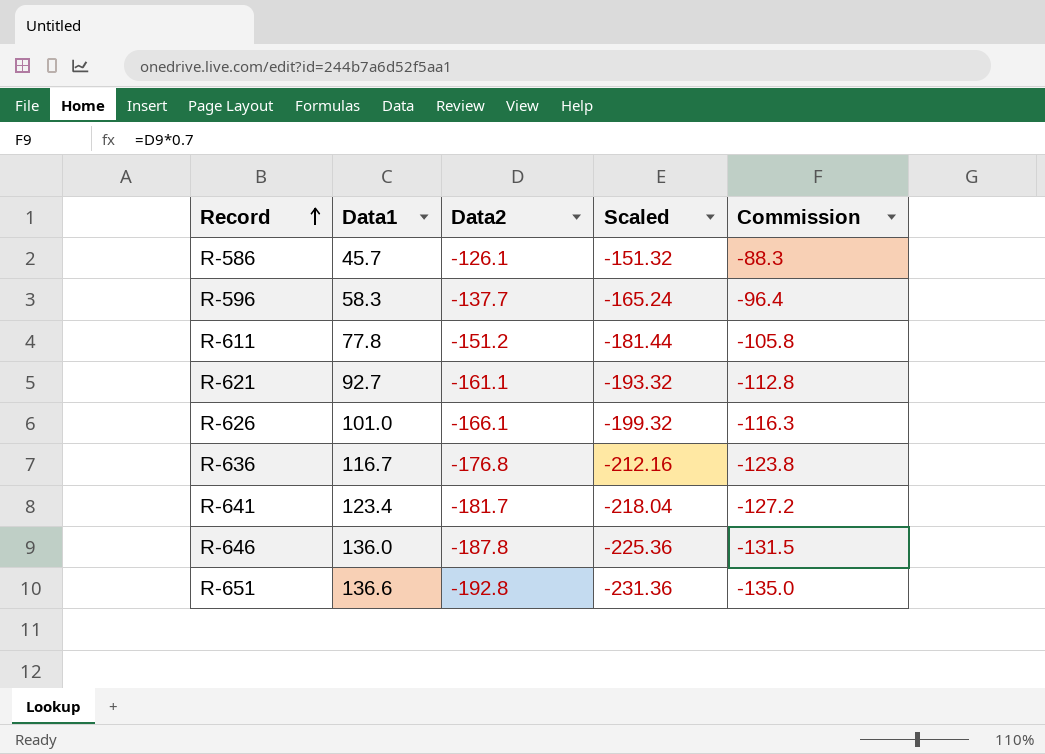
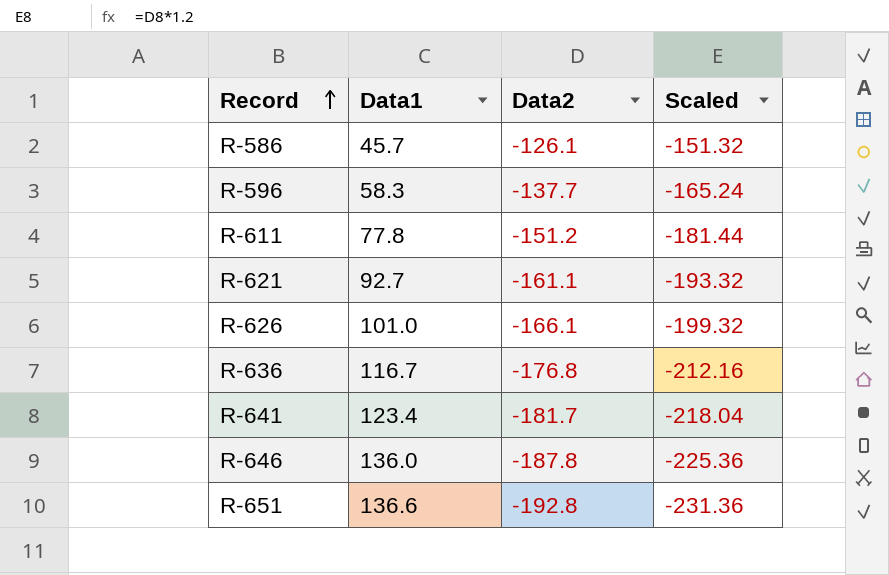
column Commission | formula: [Data2] * 0.7 -> none

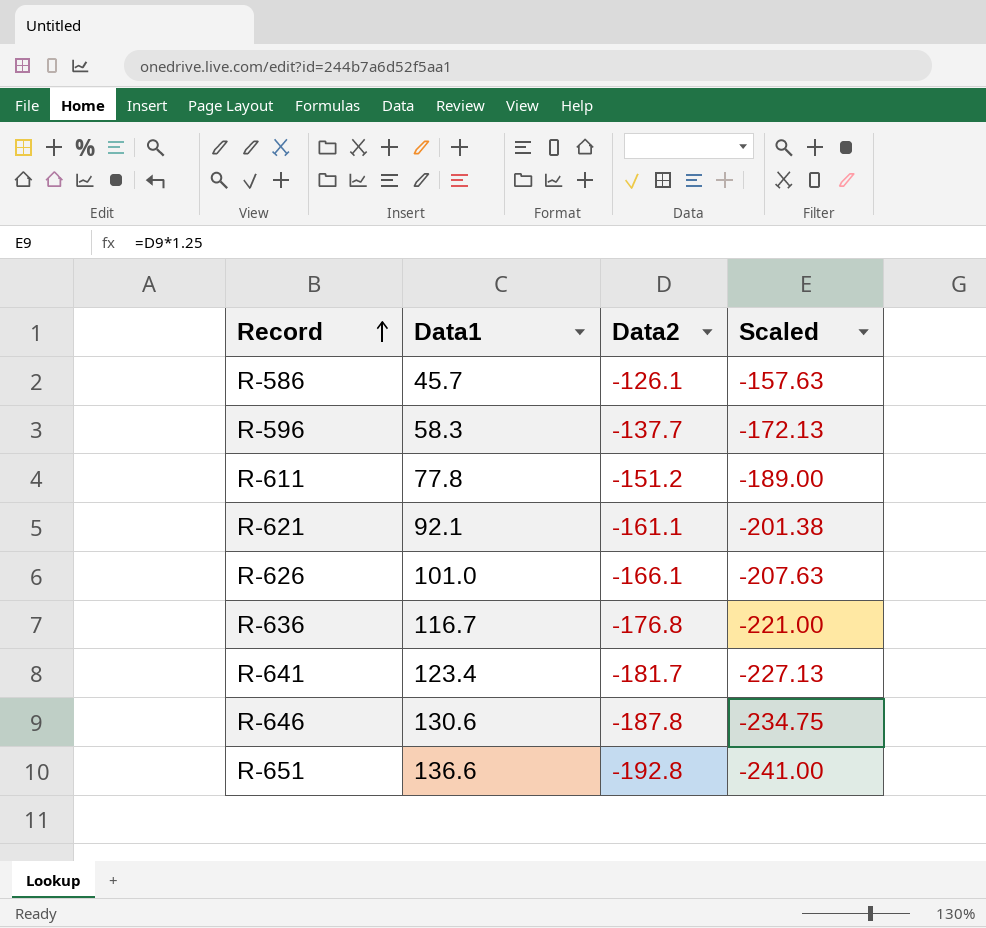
column Scaled | formula: [Data2] * 1.2 -> [Data2] * 1.25
R-621 | Data1: 92.7 -> 92.1
R-646 | Data1: 136.0 -> 130.6

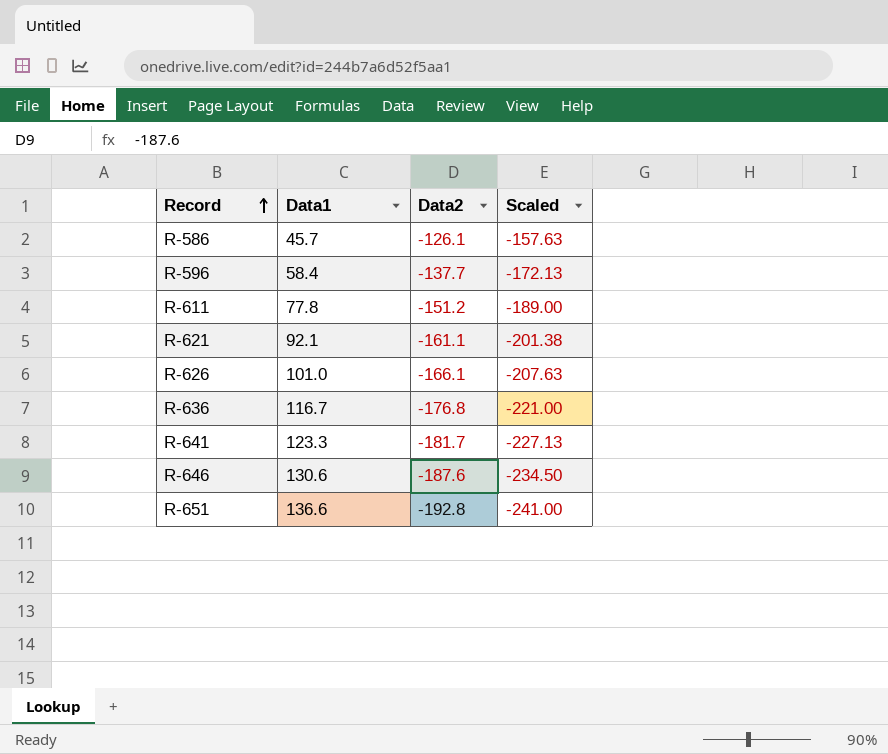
R-596 | Data1: 58.3 -> 58.4
R-641 | Data1: 123.4 -> 123.3
R-646 | Data2: -187.8 -> -187.6
R-646 | Scaled: -234.75 -> -234.50

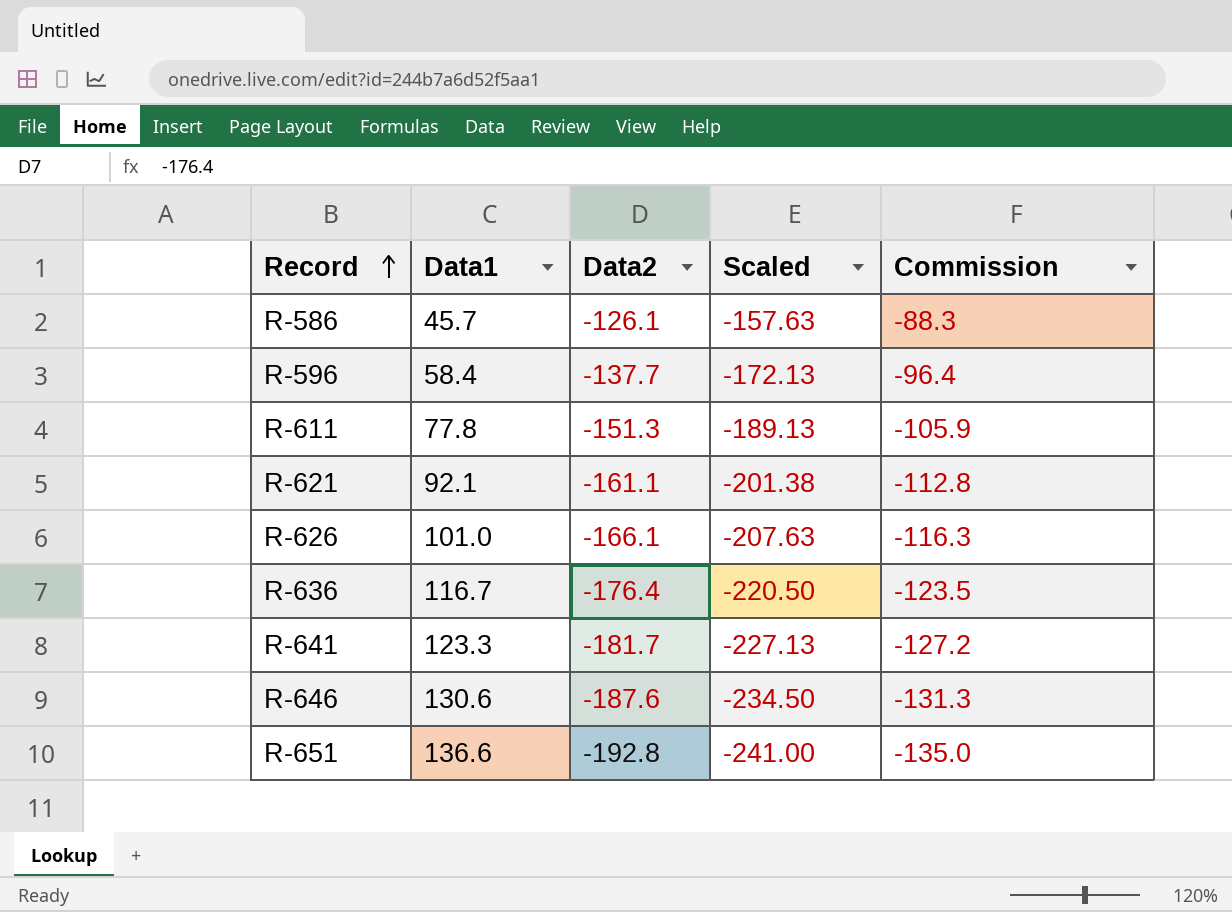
column Commission | formula: none -> [Data2] * 0.7
R-611 | Data2: -151.2 -> -151.3
R-611 | Scaled: -189.00 -> -189.13
R-636 | Data2: -176.8 -> -176.4
R-636 | Scaled: -221.00 -> -220.50

